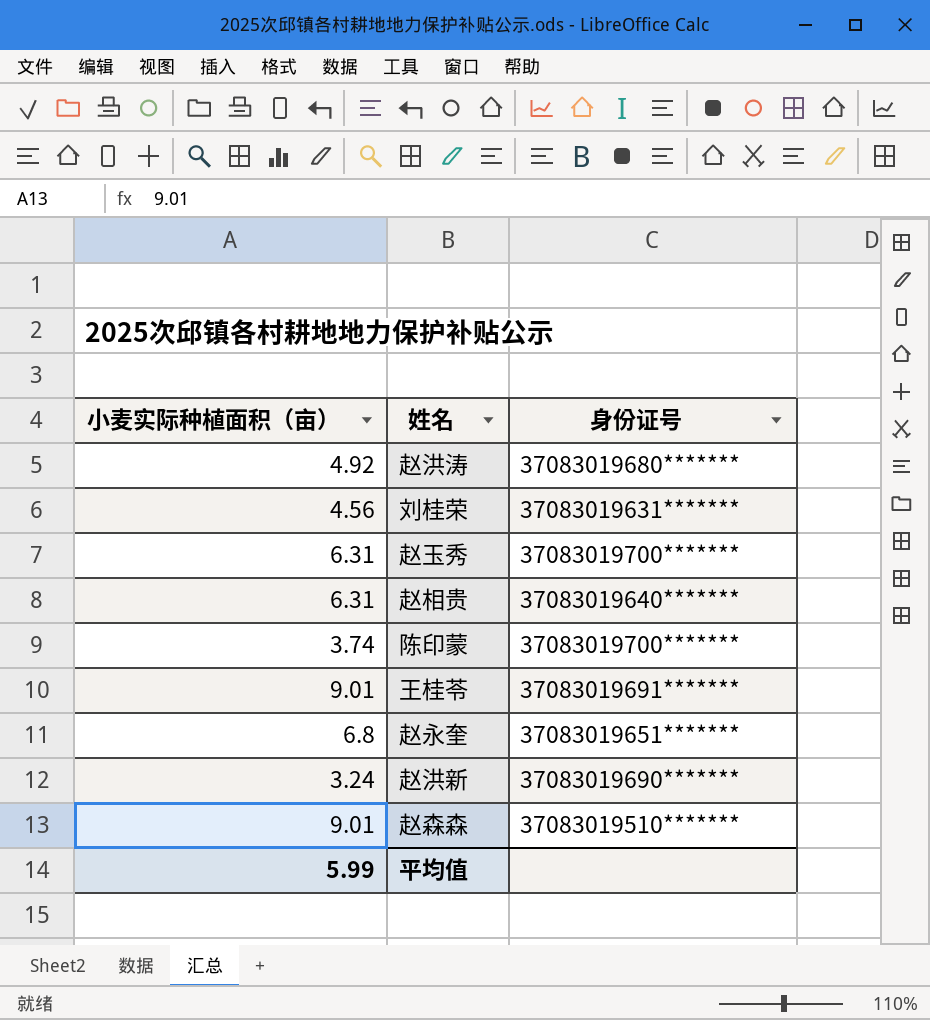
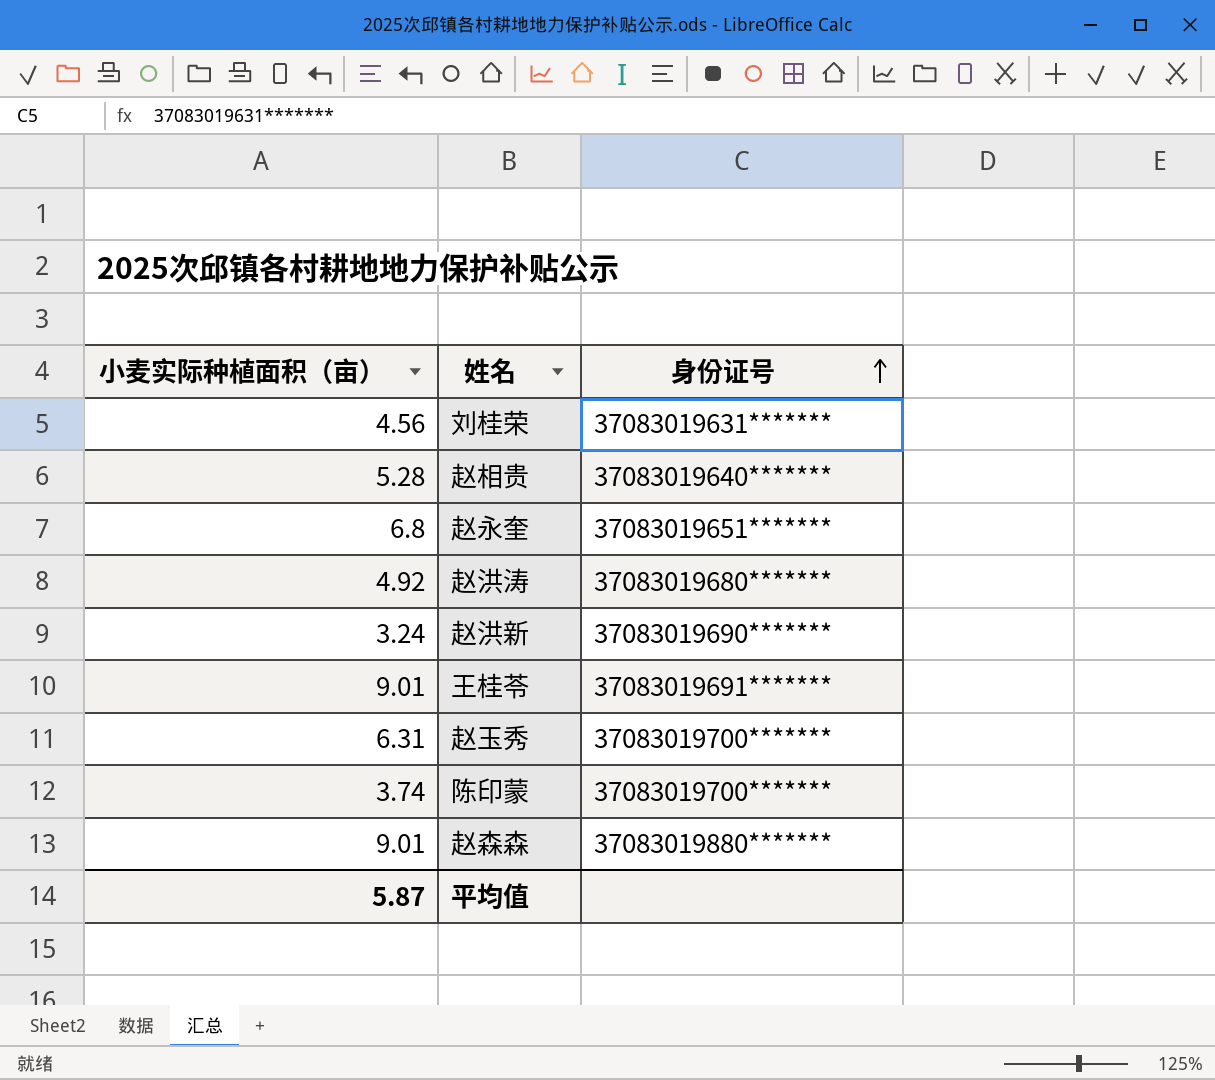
row order: none -> 身份证号 ascending
赵相贵 | 小麦实际种植面积（亩）: 6.31 -> 5.28
赵森森 | 身份证号: 37083019510******* -> 37083019880*******
平均值 | 小麦实际种植面积（亩）: 5.99 -> 5.87

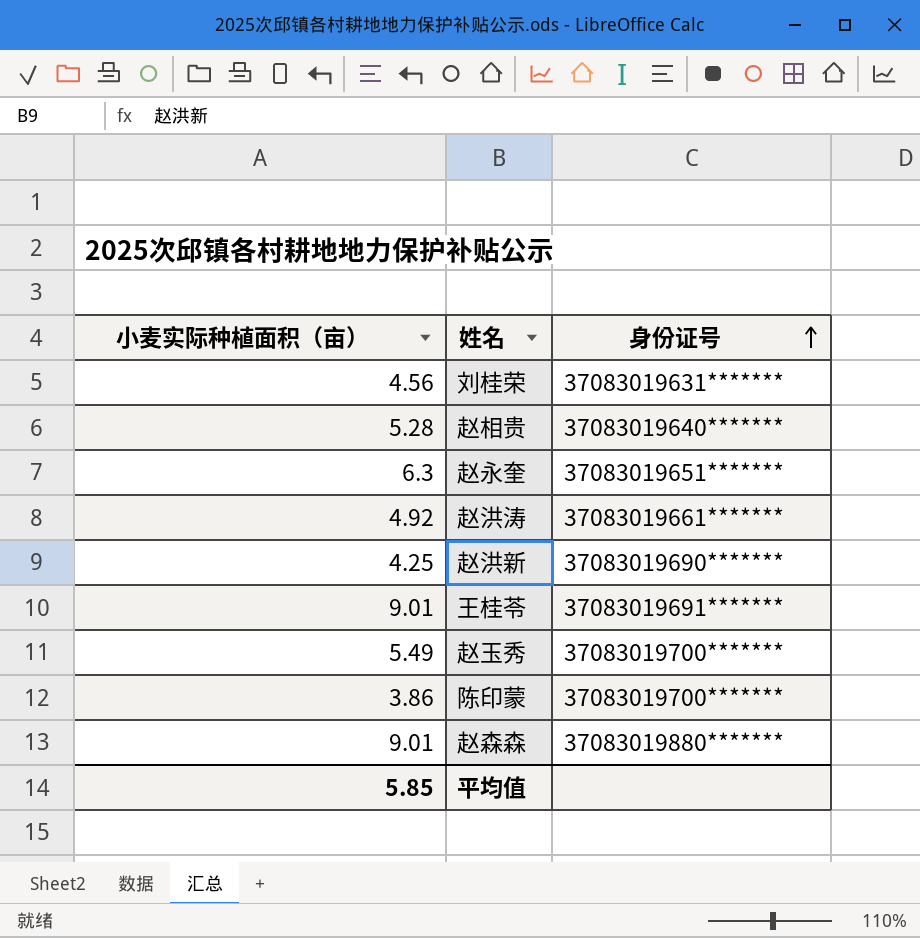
赵永奎 | 小麦实际种植面积（亩）: 6.8 -> 6.3
赵洪涛 | 身份证号: 37083019680******* -> 37083019661*******
赵洪新 | 小麦实际种植面积（亩）: 3.24 -> 4.25
赵玉秀 | 小麦实际种植面积（亩）: 6.31 -> 5.49
陈印蒙 | 小麦实际种植面积（亩）: 3.74 -> 3.86
平均值 | 小麦实际种植面积（亩）: 5.87 -> 5.85

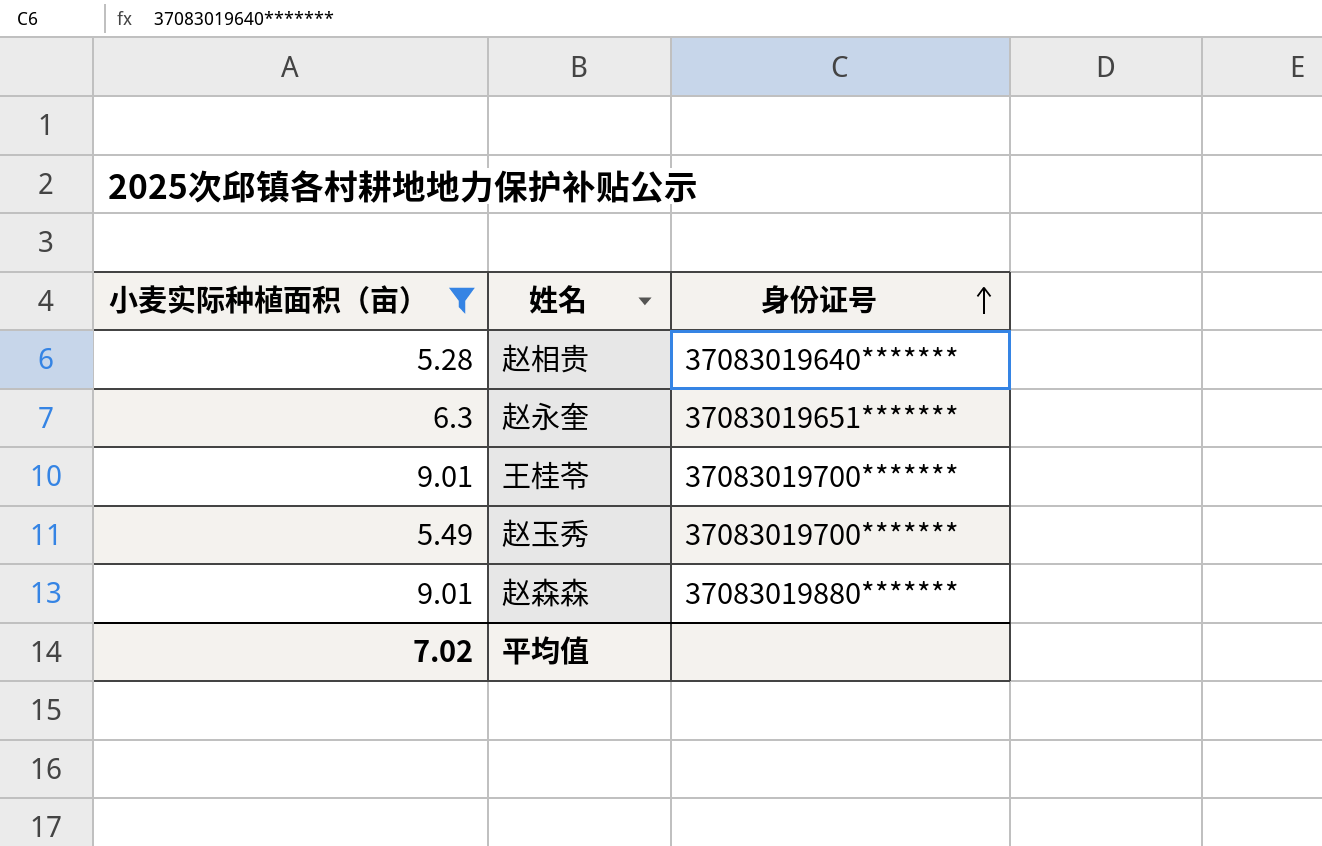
filter: none -> 小麦实际种植面积（亩） >= 5.28
王桂苓 | 身份证号: 37083019691******* -> 37083019700*******
平均值 | 小麦实际种植面积（亩）: 5.85 -> 7.02

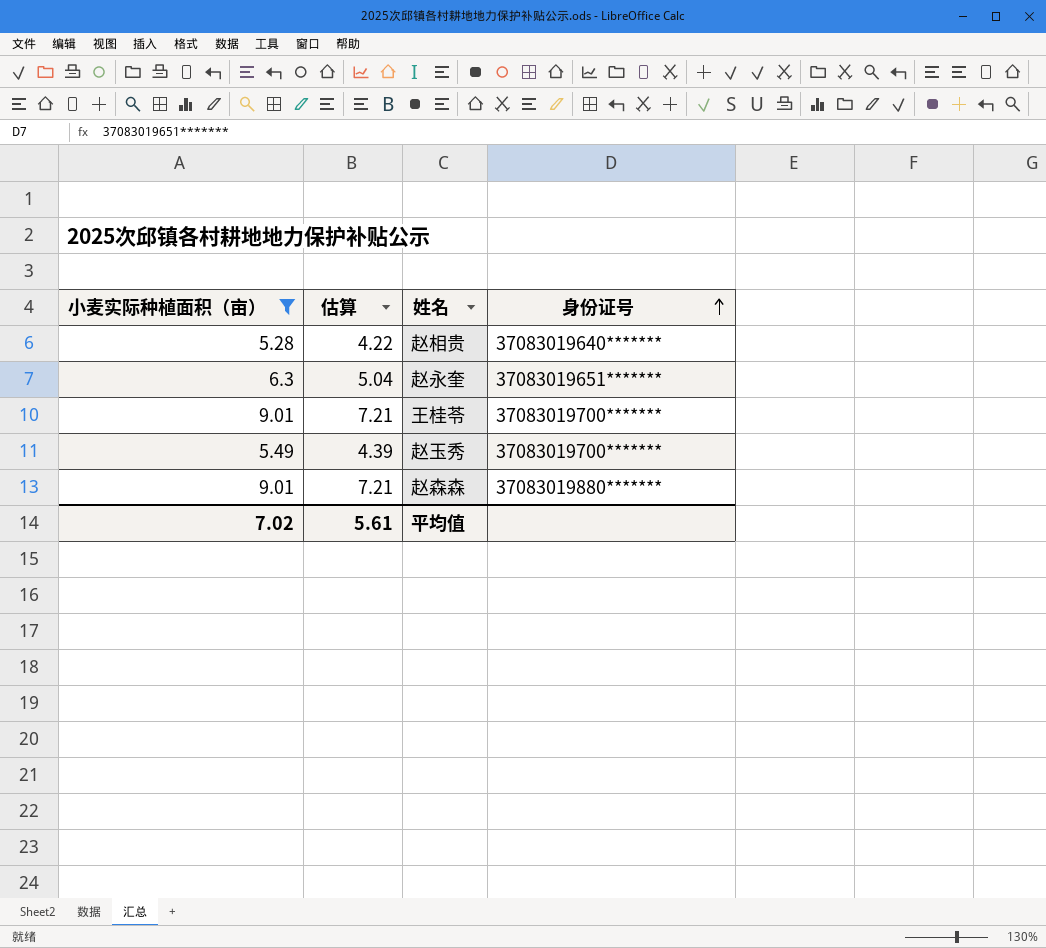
column 估算 | formula: none -> [小麦实际种植面积（亩）] * 0.8

